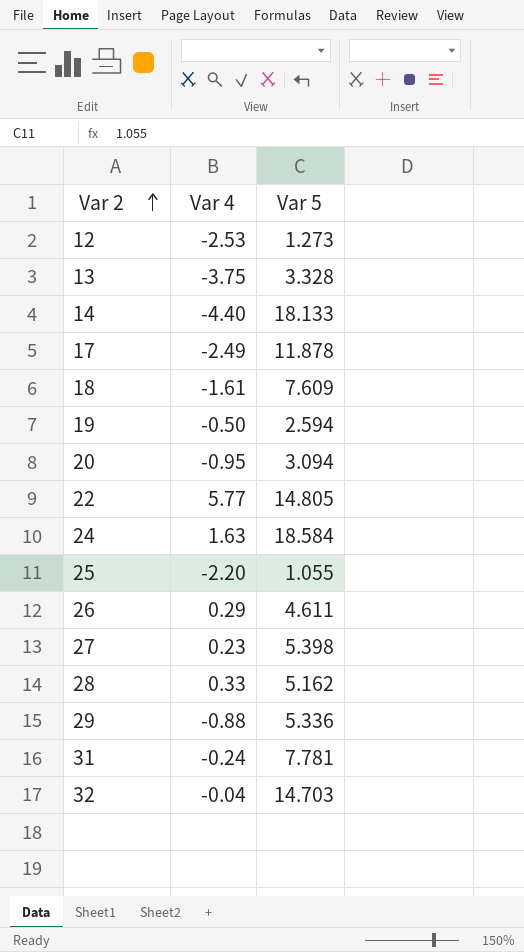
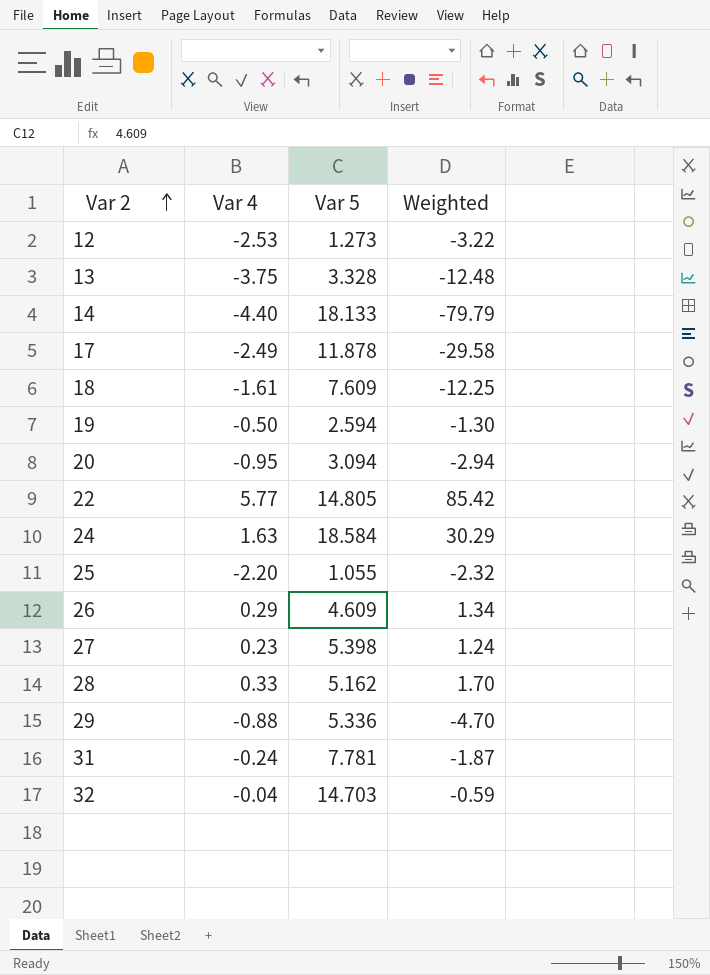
column Weighted | formula: none -> [Var 4] * [Var 5]
26 | Var 5: 4.611 -> 4.609

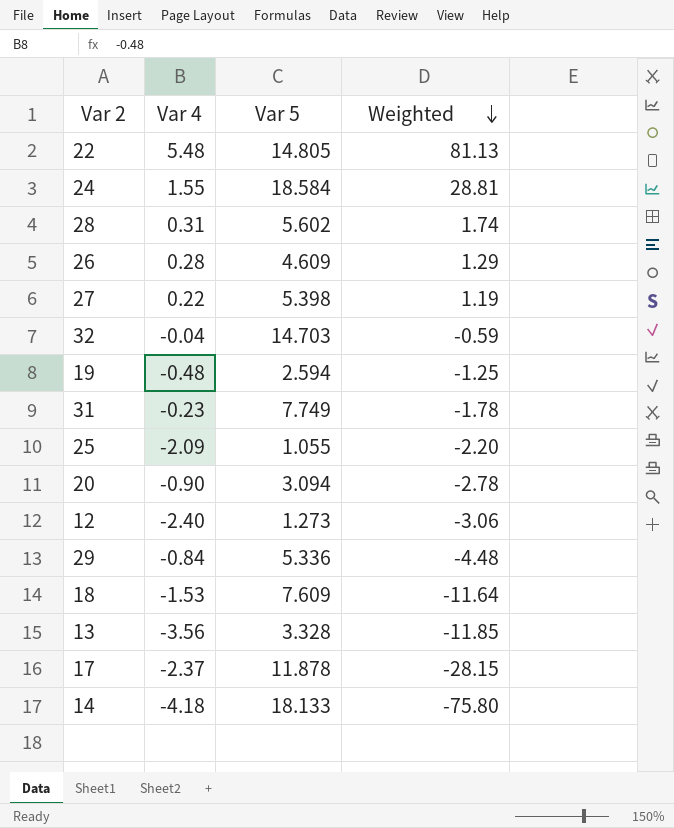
row order: Var 2 ascending -> Weighted descending
22 | Var 4: 5.77 -> 5.48
22 | Weighted: 85.42 -> 81.13
24 | Var 4: 1.63 -> 1.55
24 | Weighted: 30.29 -> 28.81
28 | Var 4: 0.33 -> 0.31
28 | Var 5: 5.162 -> 5.602
28 | Weighted: 1.70 -> 1.74
26 | Var 4: 0.29 -> 0.28
26 | Weighted: 1.34 -> 1.29
27 | Var 4: 0.23 -> 0.22
27 | Weighted: 1.24 -> 1.19
19 | Var 4: -0.50 -> -0.48
19 | Weighted: -1.30 -> -1.25
31 | Var 4: -0.24 -> -0.23
31 | Var 5: 7.781 -> 7.749
31 | Weighted: -1.87 -> -1.78
25 | Var 4: -2.20 -> -2.09
25 | Weighted: -2.32 -> -2.20
20 | Var 4: -0.95 -> -0.90
20 | Weighted: -2.94 -> -2.78
12 | Var 4: -2.53 -> -2.40
12 | Weighted: -3.22 -> -3.06
29 | Var 4: -0.88 -> -0.84
29 | Weighted: -4.70 -> -4.48
18 | Var 4: -1.61 -> -1.53
18 | Weighted: -12.25 -> -11.64
13 | Var 4: -3.75 -> -3.56
13 | Weighted: -12.48 -> -11.85
17 | Var 4: -2.49 -> -2.37
17 | Weighted: -29.58 -> -28.15
14 | Var 4: -4.40 -> -4.18
14 | Weighted: -79.79 -> -75.80

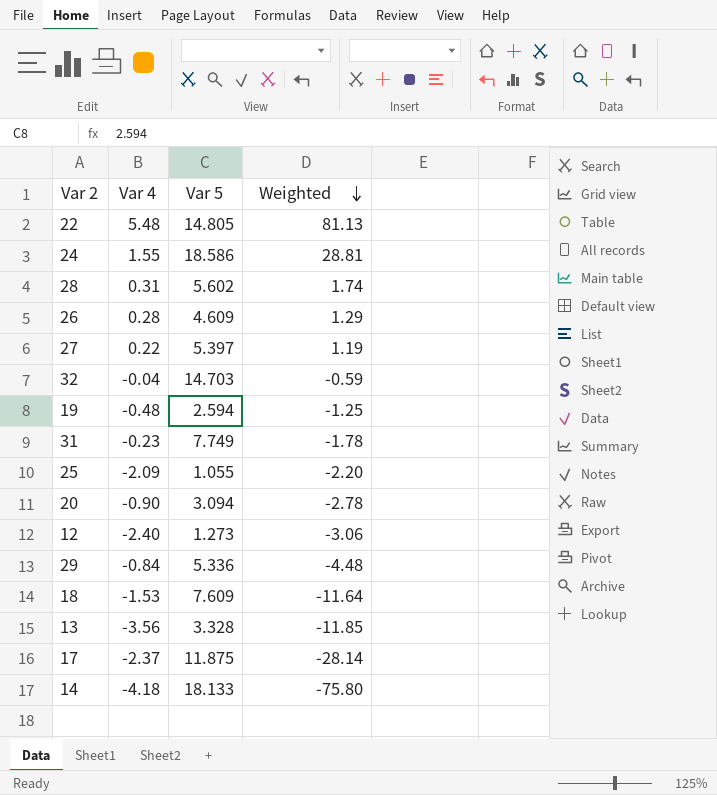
24 | Var 5: 18.584 -> 18.586
27 | Var 5: 5.398 -> 5.397
17 | Var 5: 11.878 -> 11.875
17 | Weighted: -28.15 -> -28.14

